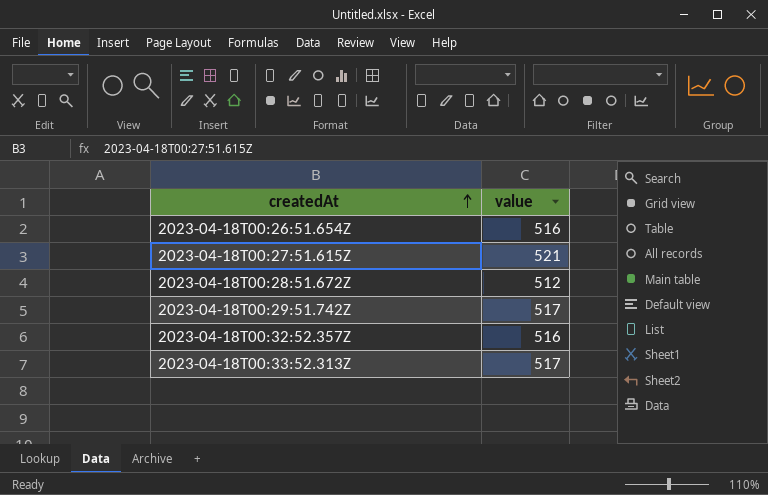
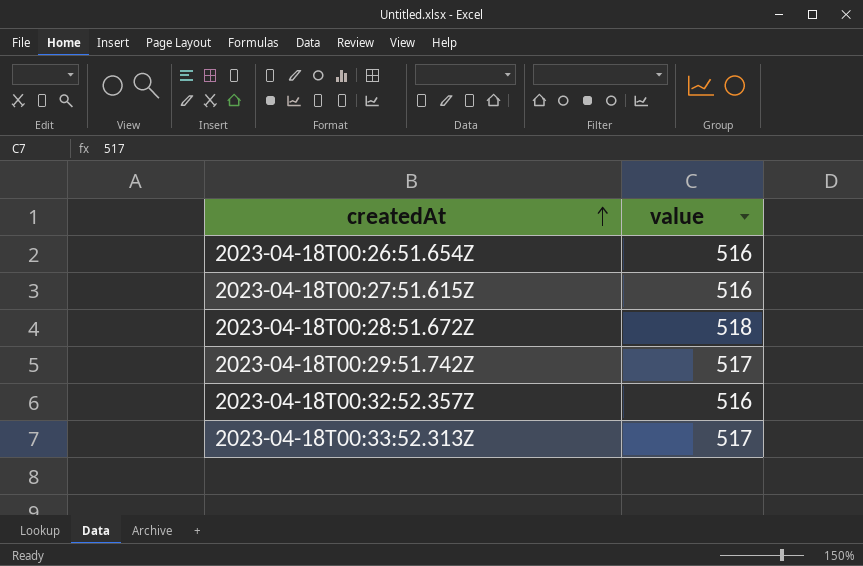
2023-04-18T00:27:51.615Z | value: 521 -> 516
2023-04-18T00:28:51.672Z | value: 512 -> 518

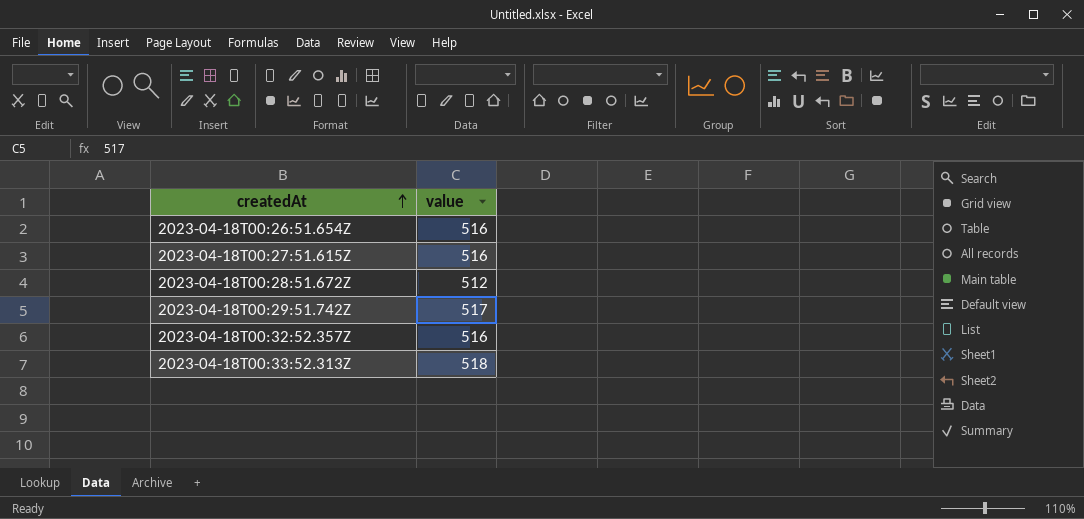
2023-04-18T00:28:51.672Z | value: 518 -> 512
2023-04-18T00:33:52.313Z | value: 517 -> 518

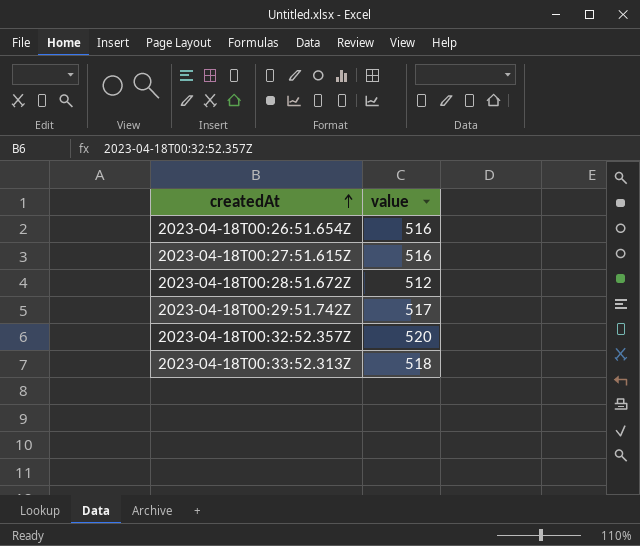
2023-04-18T00:32:52.357Z | value: 516 -> 520

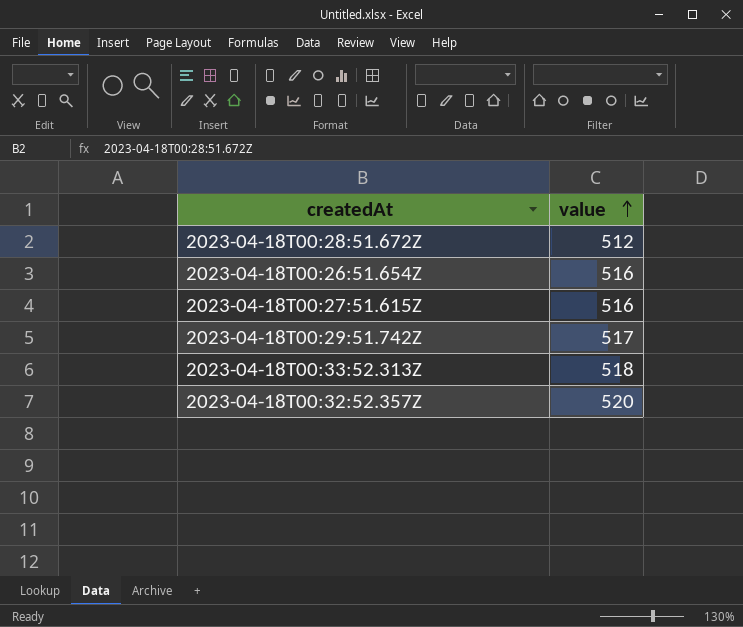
row order: createdAt ascending -> value ascending

